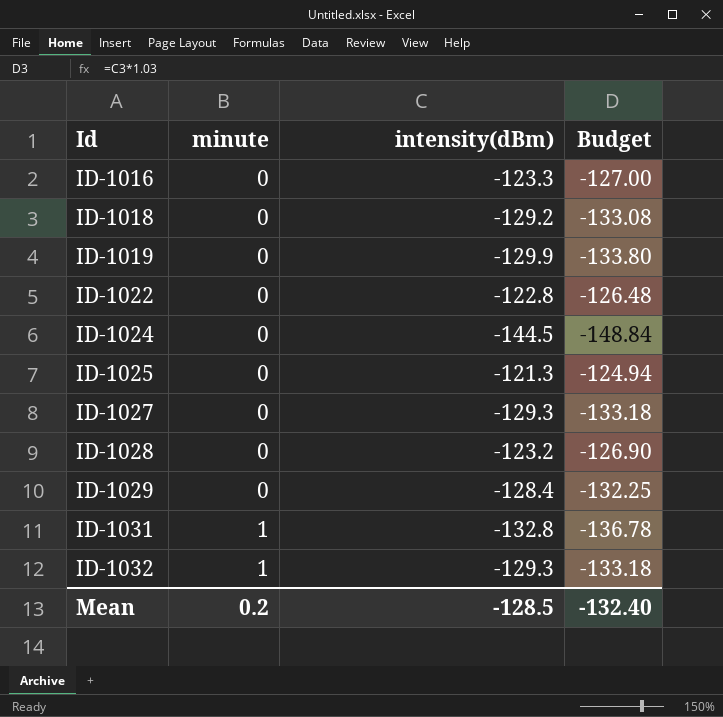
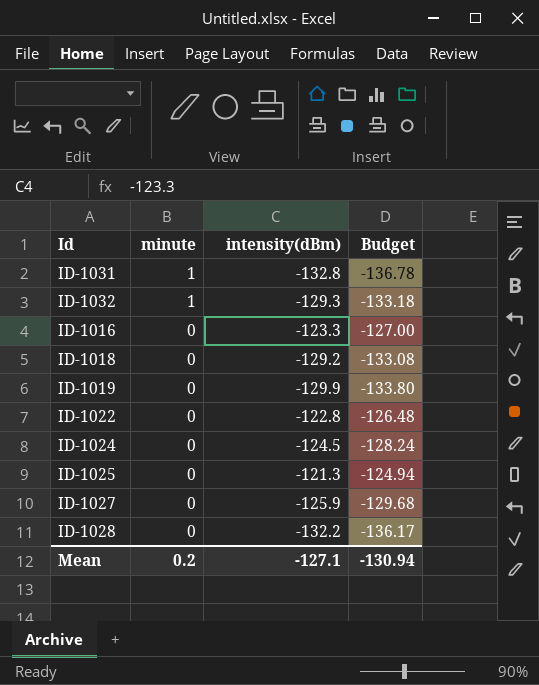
row order: Id ascending -> minute descending
row ID-1029: 0 | -128.4 | -132.25 -> none
ID-1024 | intensity(dBm): -144.5 -> -124.5
ID-1024 | Budget: -148.84 -> -128.24
ID-1027 | intensity(dBm): -129.3 -> -125.9
ID-1027 | Budget: -133.18 -> -129.68
ID-1028 | intensity(dBm): -123.2 -> -132.2
ID-1028 | Budget: -126.90 -> -136.17
Mean | intensity(dBm): -128.5 -> -127.1
Mean | Budget: -132.40 -> -130.94

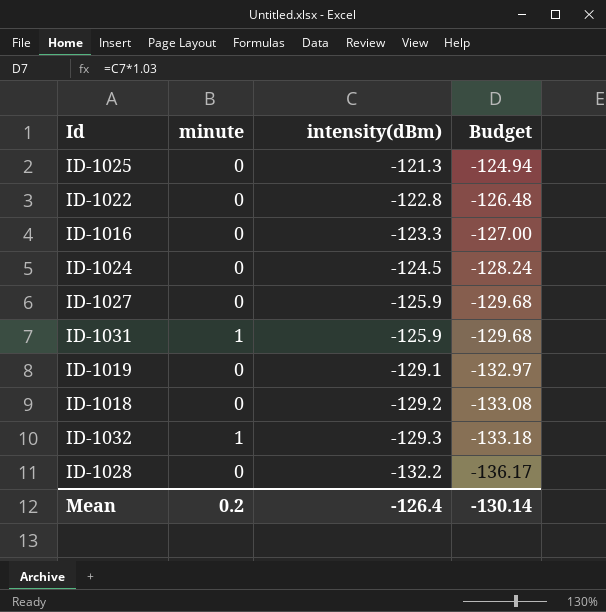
row order: minute descending -> intensity(dBm) descending
ID-1031 | intensity(dBm): -132.8 -> -125.9
ID-1031 | Budget: -136.78 -> -129.68
ID-1019 | intensity(dBm): -129.9 -> -129.1
ID-1019 | Budget: -133.80 -> -132.97
Mean | intensity(dBm): -127.1 -> -126.4
Mean | Budget: -130.94 -> -130.14

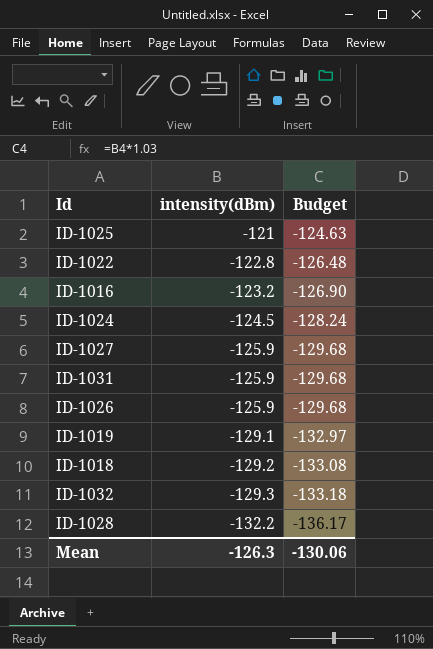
column minute | position: 2 -> none
ID-1025 | intensity(dBm): -121.3 -> -121
ID-1025 | Budget: -124.94 -> -124.63
ID-1016 | intensity(dBm): -123.3 -> -123.2
ID-1016 | Budget: -127.00 -> -126.90
row ID-1026: none -> -125.9 | -129.68
Mean | intensity(dBm): -126.4 -> -126.3
Mean | Budget: -130.14 -> -130.06

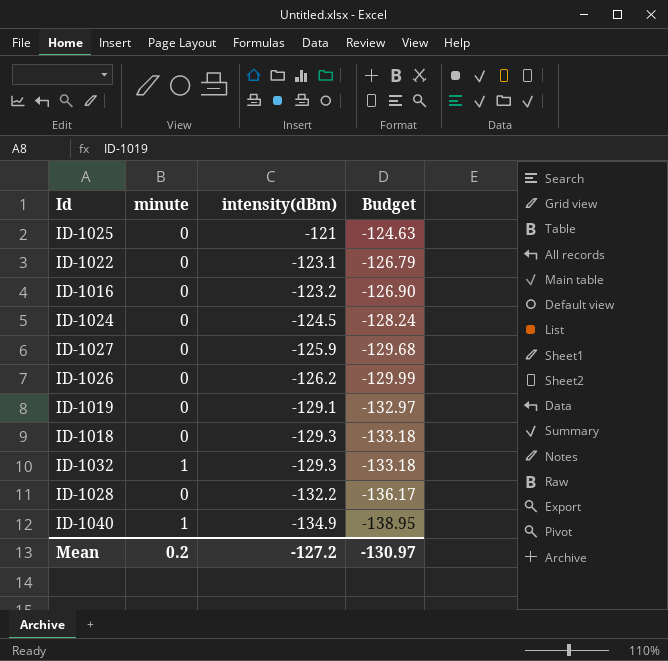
column minute | position: none -> 2
row ID-1031: -125.9 | -129.68 -> none
ID-1022 | intensity(dBm): -122.8 -> -123.1
ID-1022 | Budget: -126.48 -> -126.79
ID-1026 | intensity(dBm): -125.9 -> -126.2
ID-1026 | Budget: -129.68 -> -129.99
ID-1018 | intensity(dBm): -129.2 -> -129.3
ID-1018 | Budget: -133.08 -> -133.18
row ID-1040: none -> 1 | -134.9 | -138.95
Mean | intensity(dBm): -126.3 -> -127.2
Mean | Budget: -130.06 -> -130.97

